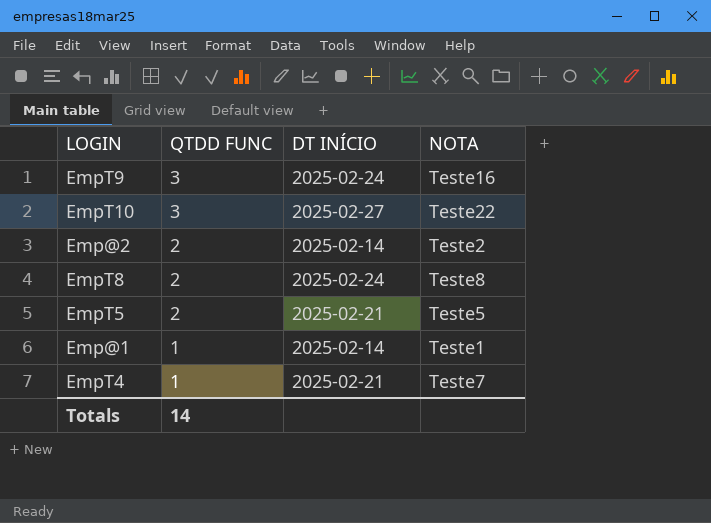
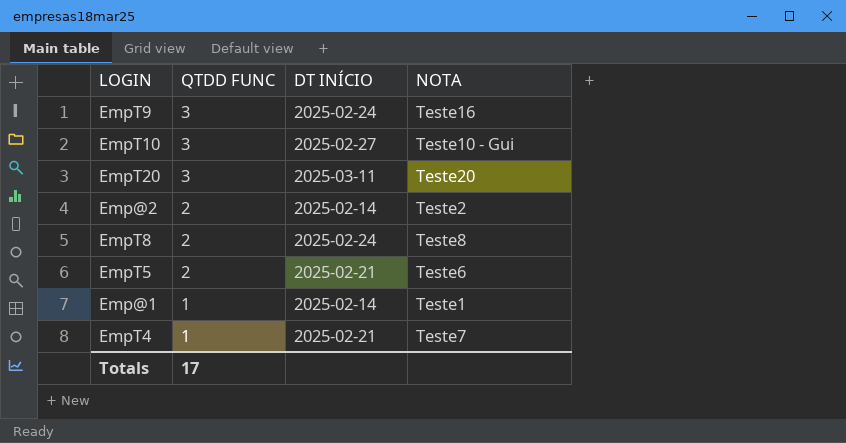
EmpT10 | NOTA: Teste22 -> Teste10 - Gui
row EmpT20: none -> 3 | 2025-03-11 | Teste20
EmpT5 | NOTA: Teste5 -> Teste6
Totals | QTDD FUNC: 14 -> 17

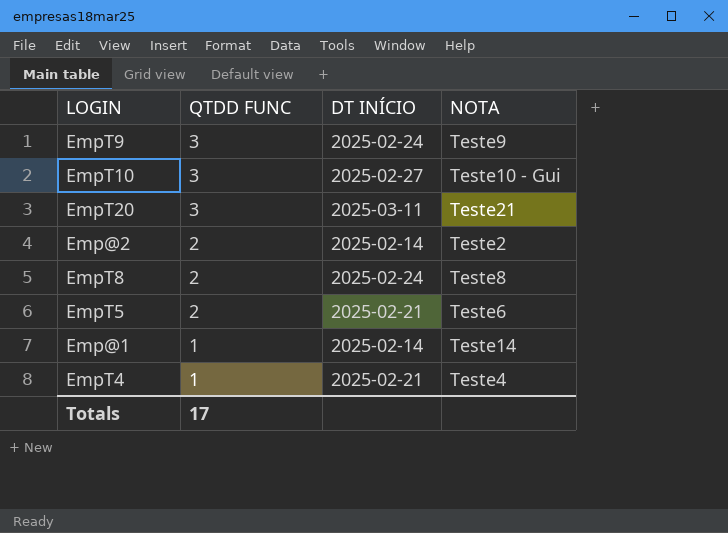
EmpT9 | NOTA: Teste16 -> Teste9
EmpT20 | NOTA: Teste20 -> Teste21
Emp@1 | NOTA: Teste1 -> Teste14
EmpT4 | NOTA: Teste7 -> Teste4

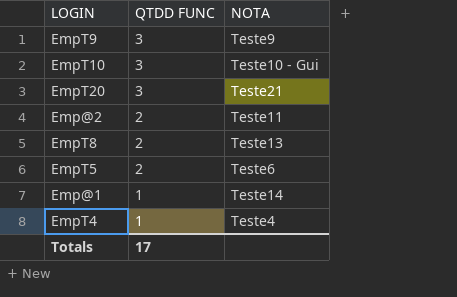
column DT INÍCIO | position: 3 -> none
Emp@2 | NOTA: Teste2 -> Teste11
EmpT8 | NOTA: Teste8 -> Teste13

